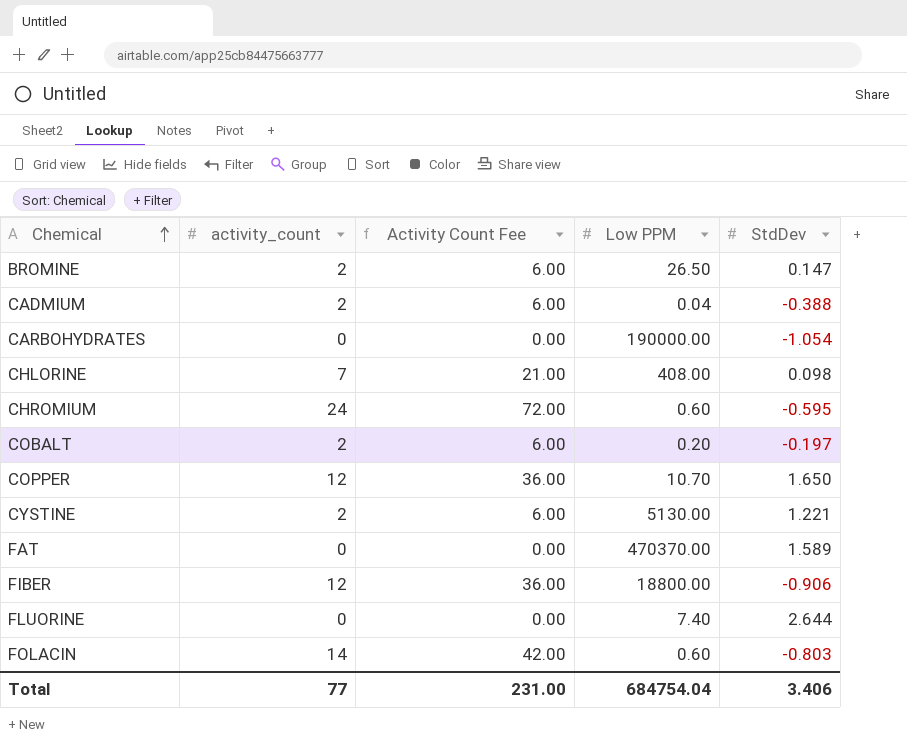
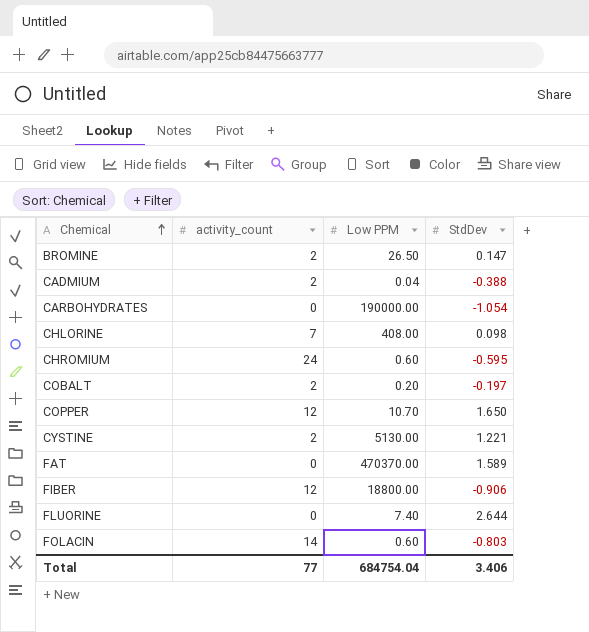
column Activity Count Fee | formula: [activity_count] * 3 -> none

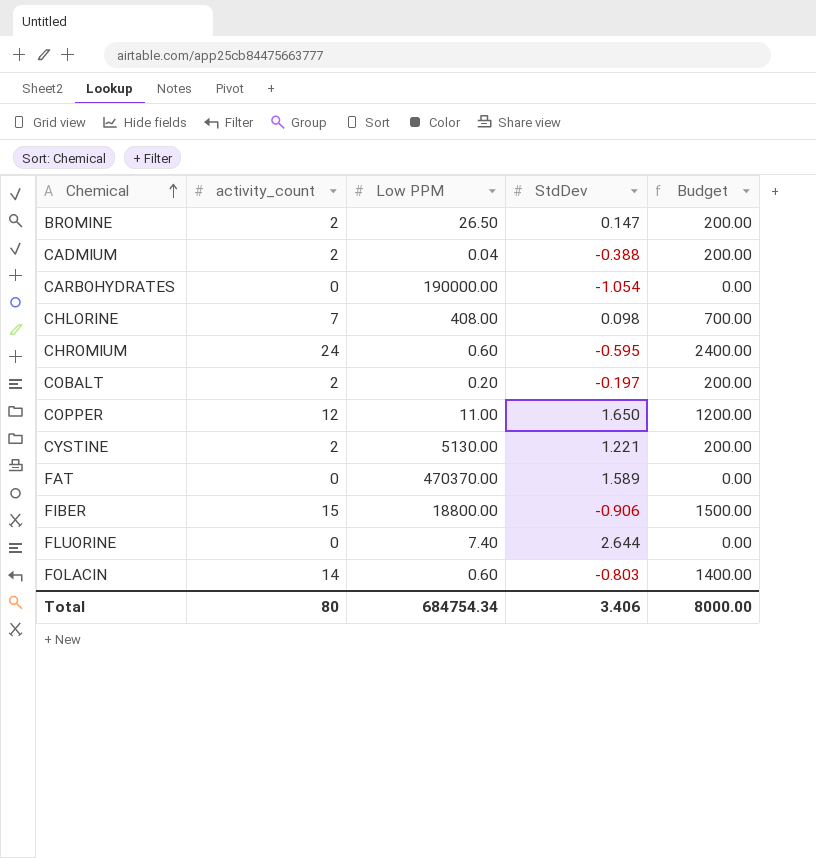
column Budget | formula: none -> [activity_count] * 100
COPPER | Low PPM: 10.70 -> 11.00
FIBER | activity_count: 12 -> 15
Total | activity_count: 77 -> 80
Total | Low PPM: 684754.04 -> 684754.34

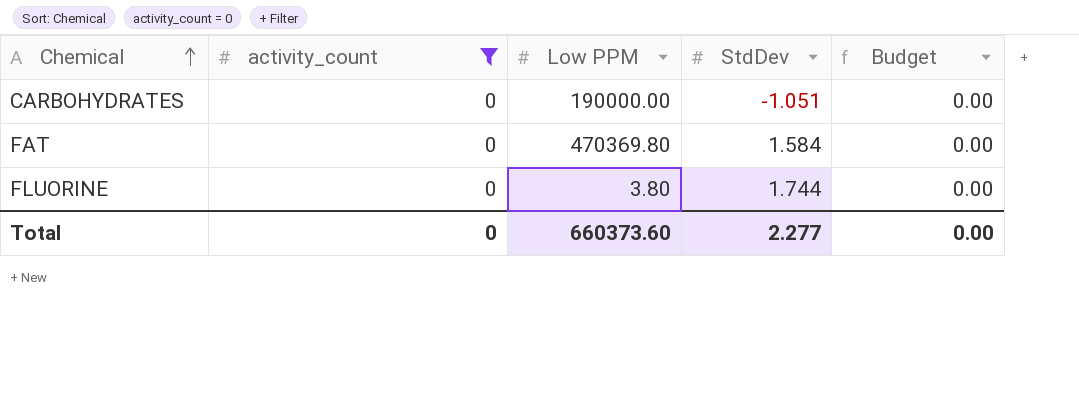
filter: none -> activity_count = 0
CARBOHYDRATES | StdDev: -1.054 -> -1.051
FAT | Low PPM: 470370.00 -> 470369.80
FAT | StdDev: 1.589 -> 1.584
FLUORINE | Low PPM: 7.40 -> 3.80
FLUORINE | StdDev: 2.644 -> 1.744
Total | activity_count: 80 -> 0
Total | Low PPM: 684754.34 -> 660373.60
Total | StdDev: 3.406 -> 2.277
Total | Budget: 8000.00 -> 0.00

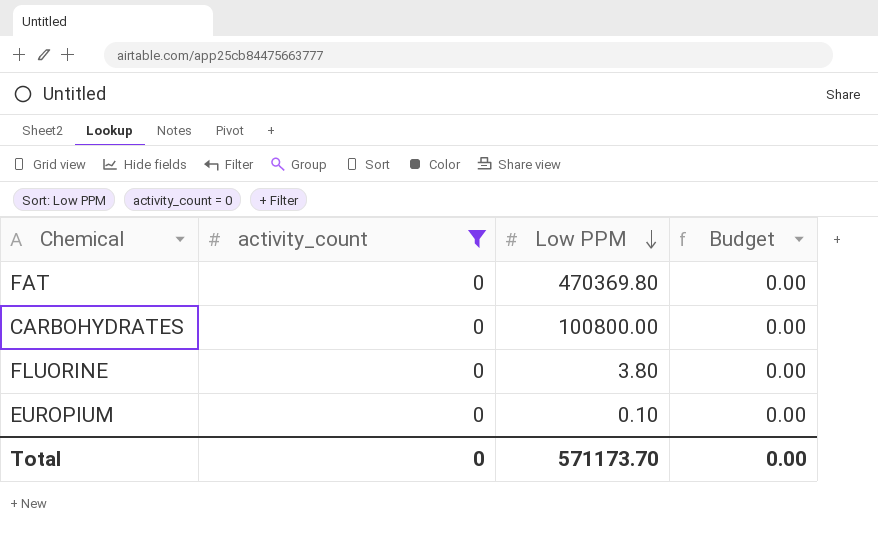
row order: Chemical ascending -> Low PPM descending
column StdDev | position: 4 -> none
CARBOHYDRATES | Low PPM: 190000.00 -> 100800.00
row EUROPIUM: none -> 0 | 0.10 | 0.00
Total | Low PPM: 660373.60 -> 571173.70

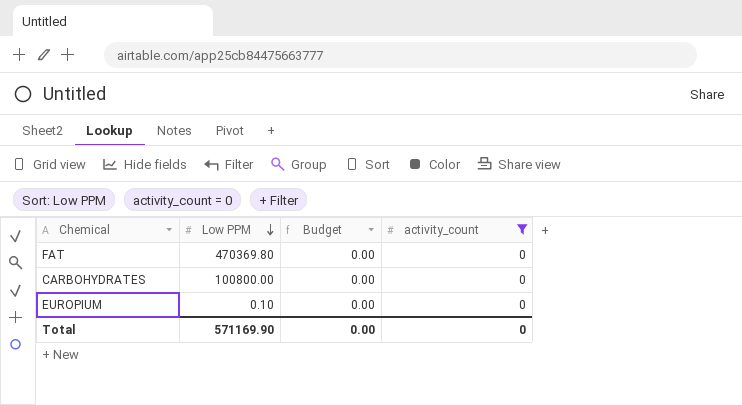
column activity_count | position: 2 -> 4
row FLUORINE: 0 | 3.80 | 0.00 -> none
Total | Low PPM: 571173.70 -> 571169.90

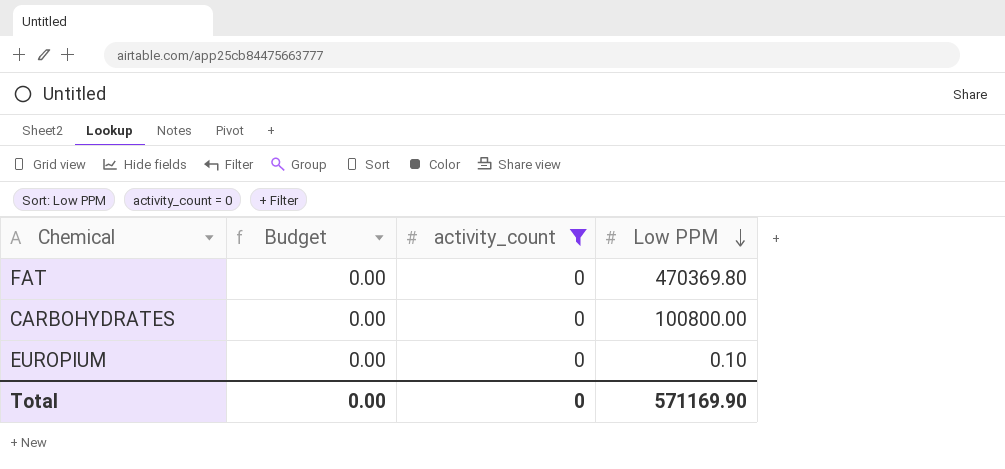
column Low PPM | position: 2 -> 4

